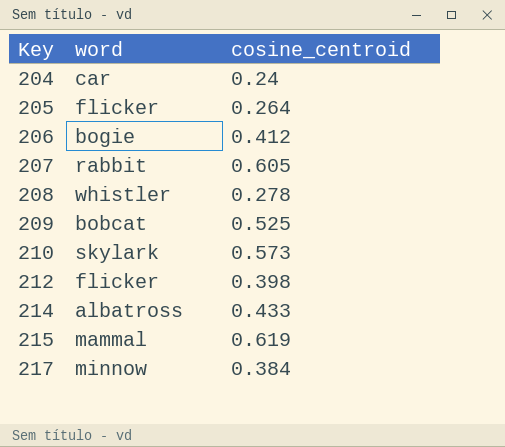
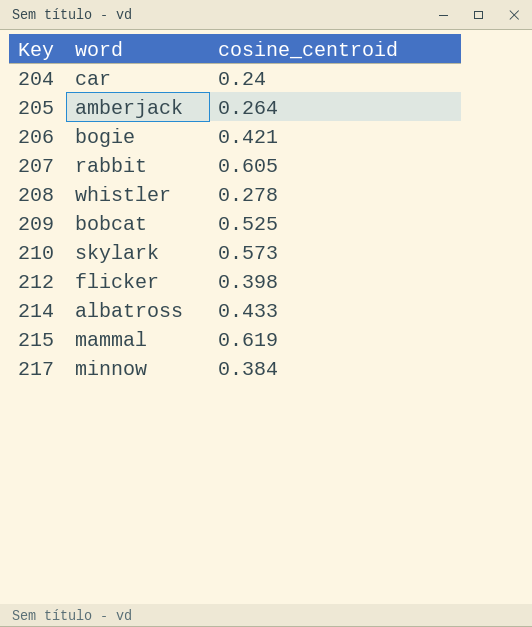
205 | word: flicker -> amberjack
206 | cosine_centroid: 0.412 -> 0.421

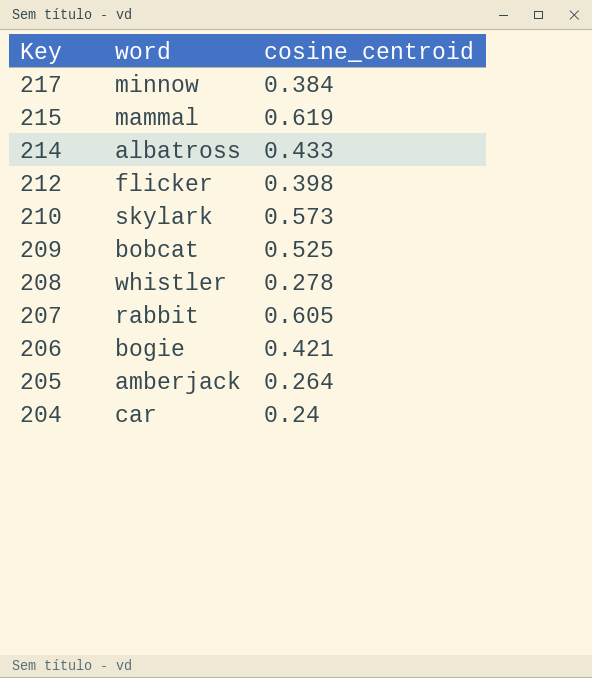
row order: Key ascending -> Key descending

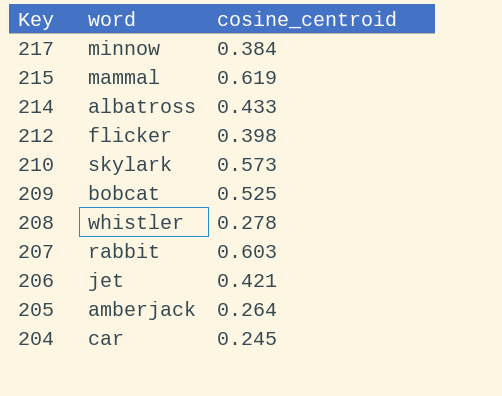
207 | cosine_centroid: 0.605 -> 0.603
206 | word: bogie -> jet
204 | cosine_centroid: 0.24 -> 0.245

